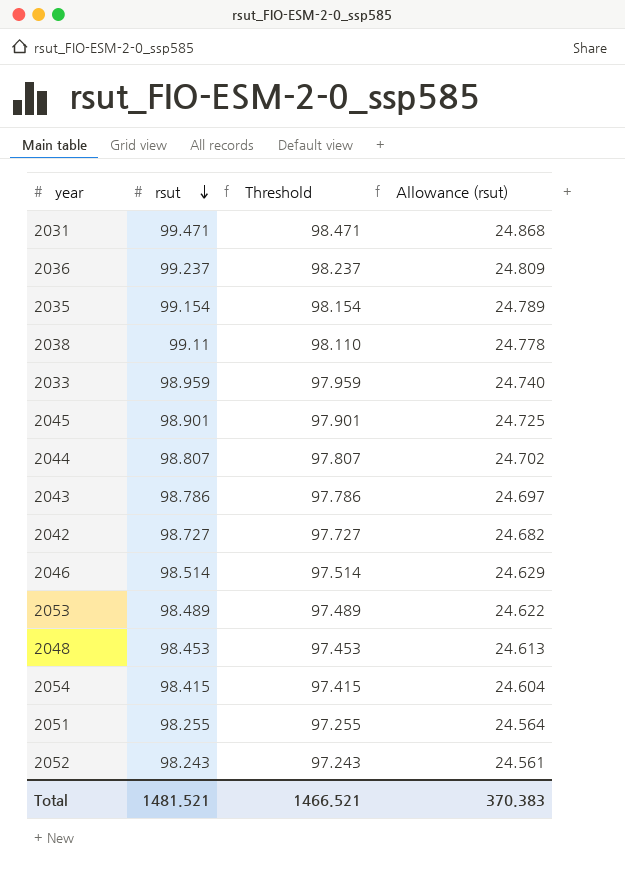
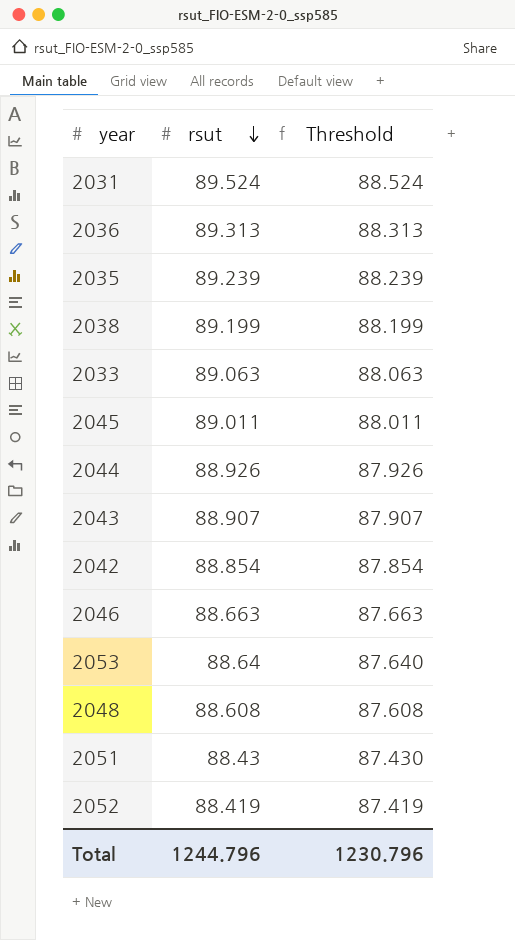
column Allowance (rsut) | formula: [rsut] * 0.25 -> none
row 2054: 98.415 | 97.415 | 24.604 -> none
2031 | rsut: 99.471 -> 89.524
2031 | Threshold: 98.471 -> 88.524
2036 | rsut: 99.237 -> 89.313
2036 | Threshold: 98.237 -> 88.313
2035 | rsut: 99.154 -> 89.239
2035 | Threshold: 98.154 -> 88.239
2038 | rsut: 99.11 -> 89.199
2038 | Threshold: 98.110 -> 88.199
2033 | rsut: 98.959 -> 89.063
2033 | Threshold: 97.959 -> 88.063
2045 | rsut: 98.901 -> 89.011
2045 | Threshold: 97.901 -> 88.011
2044 | rsut: 98.807 -> 88.926
2044 | Threshold: 97.807 -> 87.926
2043 | rsut: 98.786 -> 88.907
2043 | Threshold: 97.786 -> 87.907
2042 | rsut: 98.727 -> 88.854
2042 | Threshold: 97.727 -> 87.854
2046 | rsut: 98.514 -> 88.663
2046 | Threshold: 97.514 -> 87.663
2053 | rsut: 98.489 -> 88.64
2053 | Threshold: 97.489 -> 87.640
2048 | rsut: 98.453 -> 88.608
2048 | Threshold: 97.453 -> 87.608
2051 | rsut: 98.255 -> 88.43
2051 | Threshold: 97.255 -> 87.430
2052 | rsut: 98.243 -> 88.419
2052 | Threshold: 97.243 -> 87.419
Total | rsut: 1481.521 -> 1244.796
Total | Threshold: 1466.521 -> 1230.796

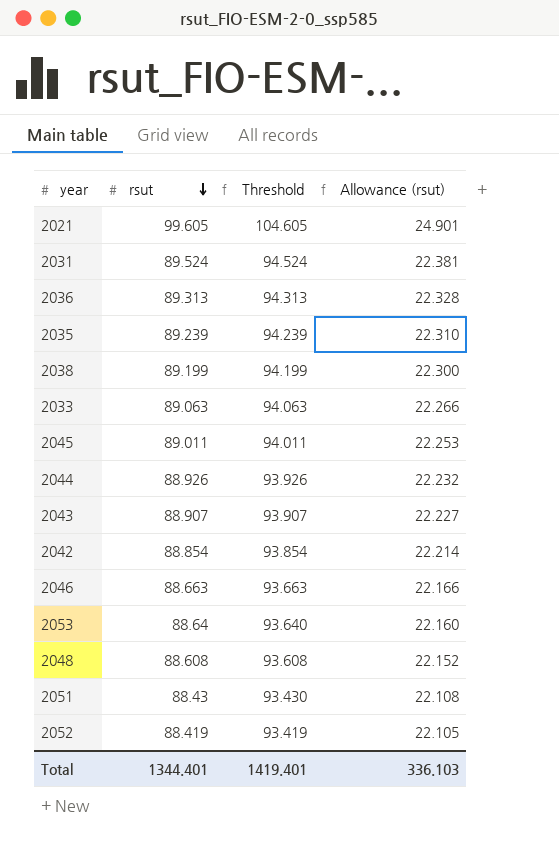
column Threshold | formula: [rsut] - 1 -> [rsut] + 5
column Allowance (rsut) | formula: none -> [rsut] * 0.25
row 2021: none -> 99.605 | 104.605 | 24.901
Total | rsut: 1244.796 -> 1344.401
Total | Threshold: 1230.796 -> 1419.401

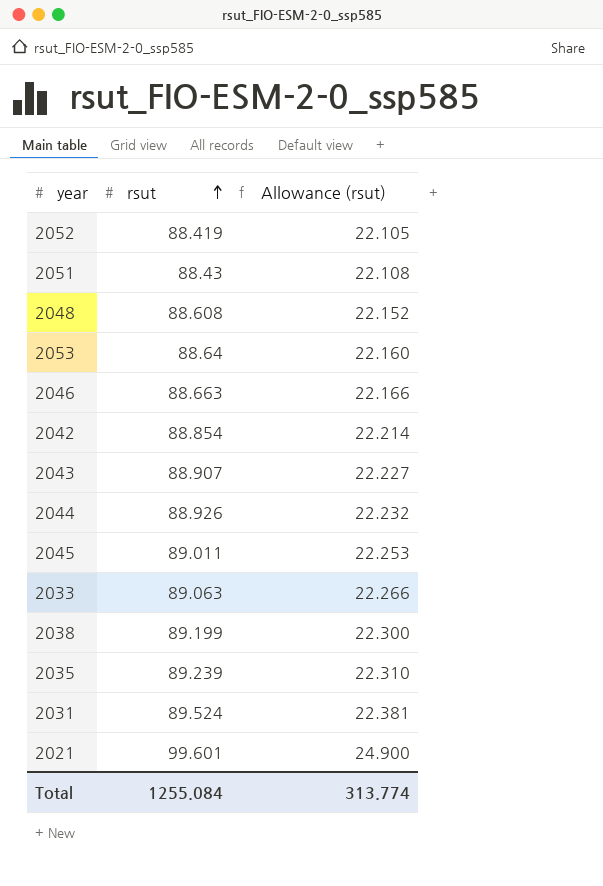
row order: rsut descending -> rsut ascending
column Threshold | formula: [rsut] + 5 -> none
row 2036: 89.313 | 94.313 | 22.328 -> none
2021 | rsut: 99.605 -> 99.601
2021 | Allowance (rsut): 24.901 -> 24.900
Total | rsut: 1344.401 -> 1255.084
Total | Allowance (rsut): 336.103 -> 313.774

